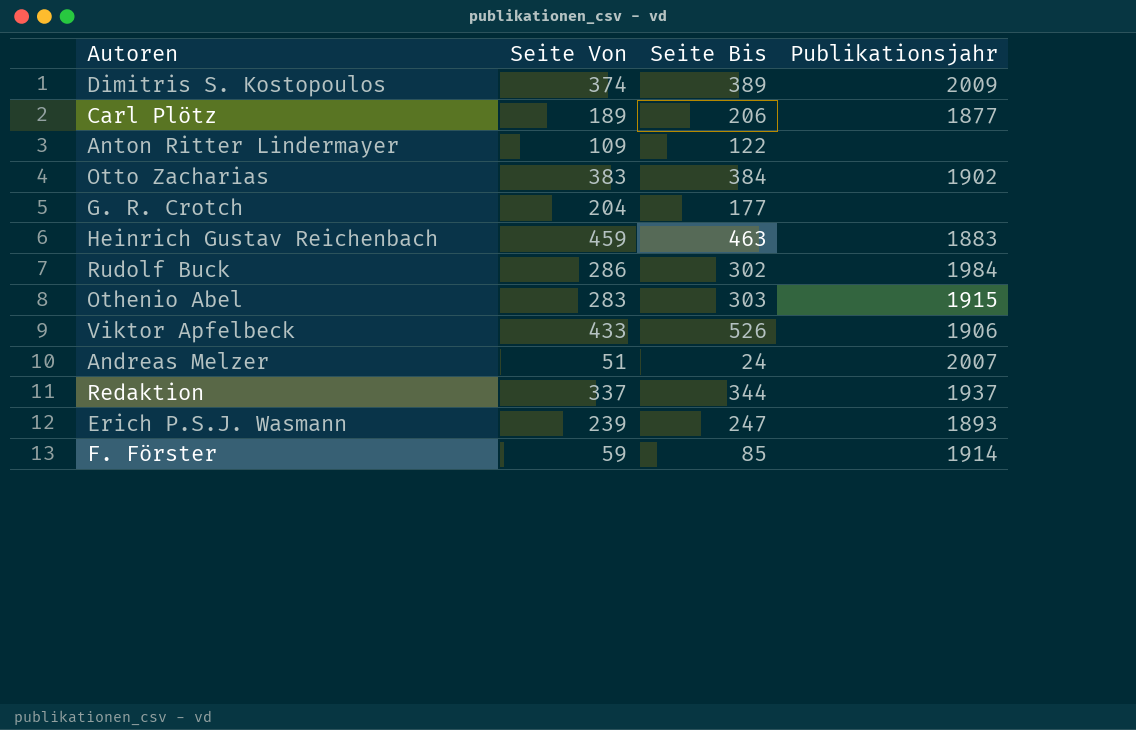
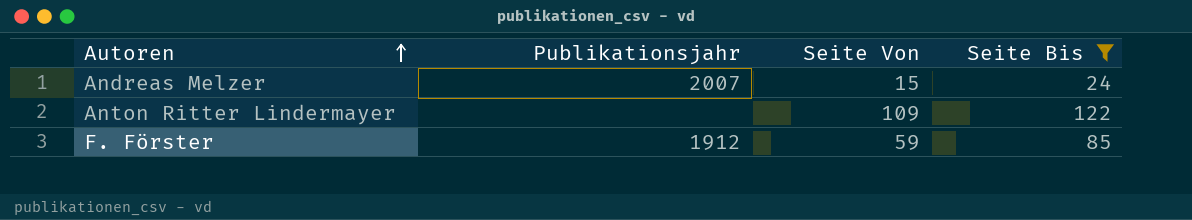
filter: none -> Seite Bis <= 122
row order: none -> Autoren ascending
column Publikationsjahr | position: 4 -> 2
Andreas Melzer | Seite Von: 51 -> 15
F. Förster | Publikationsjahr: 1914 -> 1912

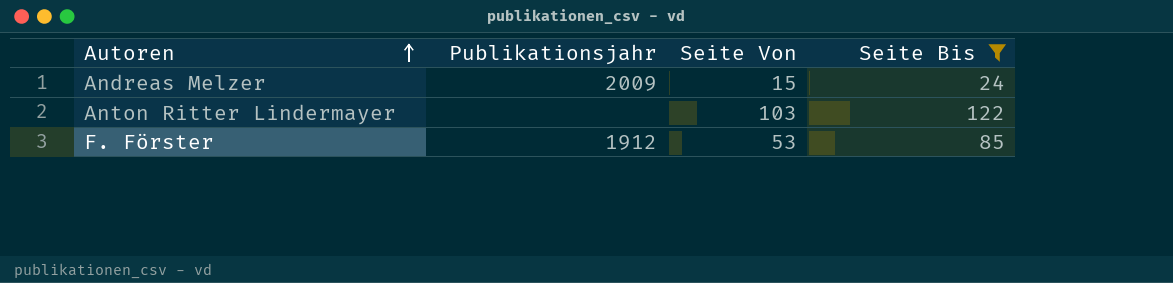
Andreas Melzer | Publikationsjahr: 2007 -> 2009
Anton Ritter Lindermayer | Seite Von: 109 -> 103
F. Förster | Seite Von: 59 -> 53

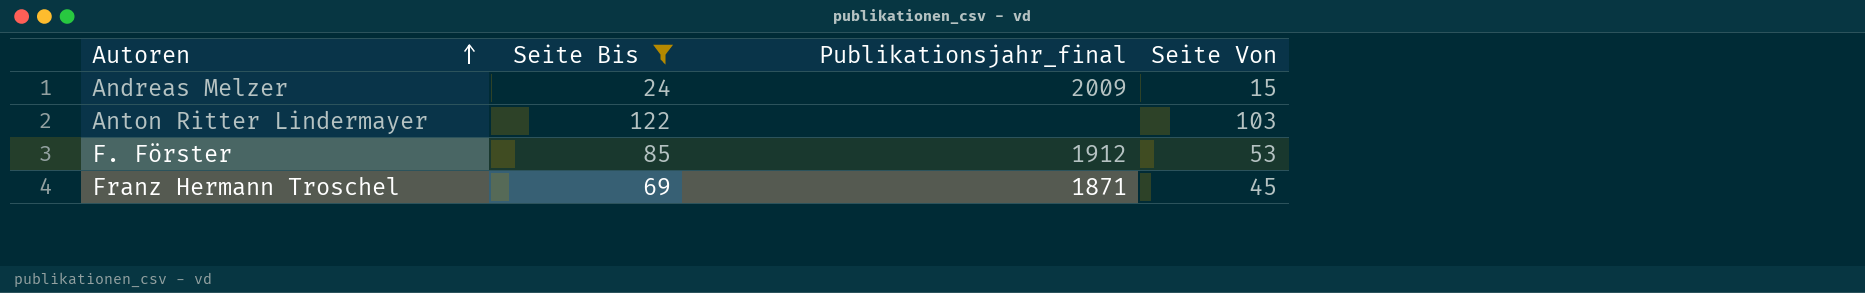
column Seite Bis | position: 4 -> 2
column name: Publikationsjahr -> Publikationsjahr_final
row Franz Hermann Troschel: none -> 69 | 1871 | 45

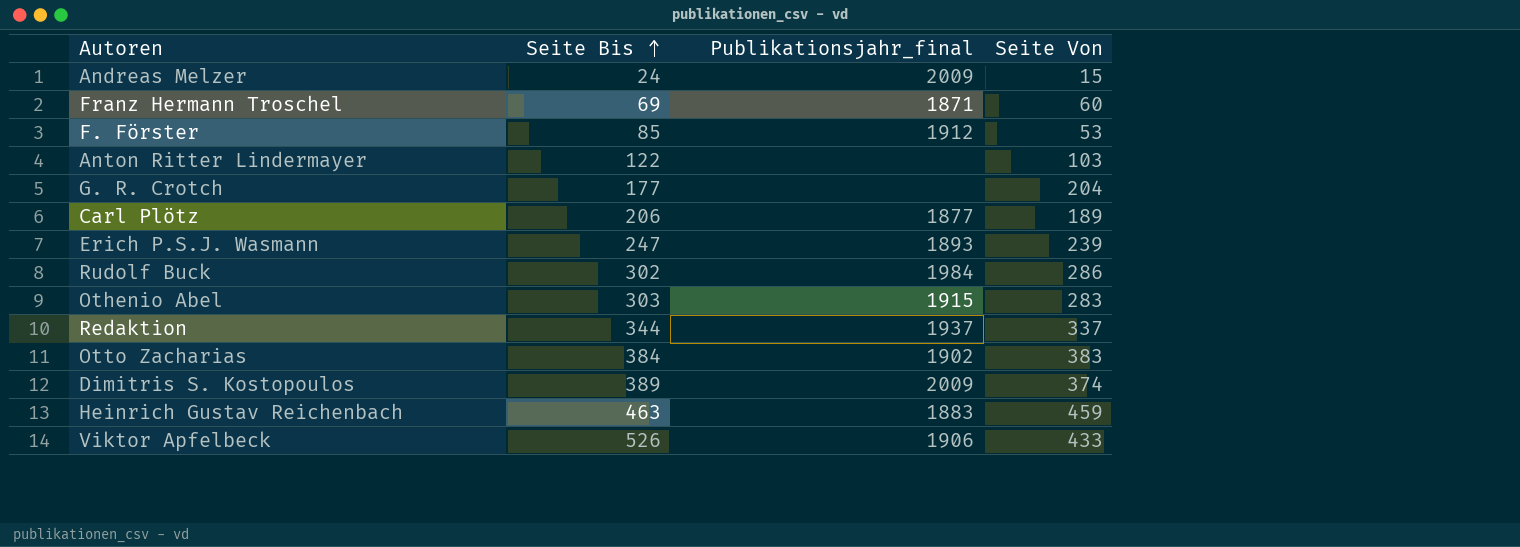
filter: Seite Bis <= 122 -> none
row order: Autoren ascending -> Seite Bis ascending
Franz Hermann Troschel | Seite Von: 45 -> 60

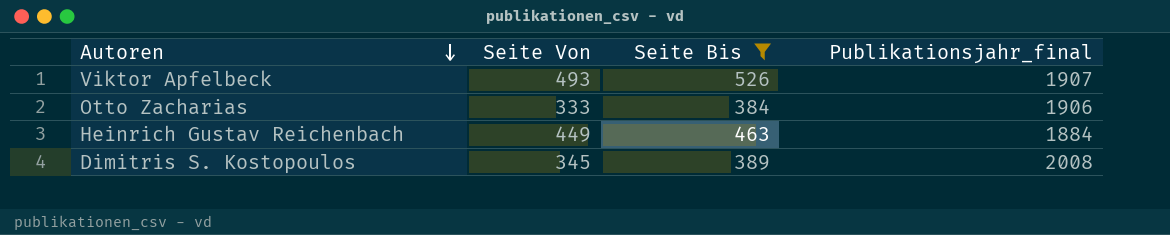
filter: none -> Seite Bis >= 384
row order: Seite Bis ascending -> Autoren descending
column Seite Von | position: 4 -> 2
Viktor Apfelbeck | Seite Von: 433 -> 493
Viktor Apfelbeck | Publikationsjahr_final: 1906 -> 1907
Otto Zacharias | Seite Von: 383 -> 333
Otto Zacharias | Publikationsjahr_final: 1902 -> 1906
Heinrich Gustav Reichenbach | Seite Von: 459 -> 449
Heinrich Gustav Reichenbach | Publikationsjahr_final: 1883 -> 1884
Dimitris S. Kostopoulos | Seite Von: 374 -> 345
Dimitris S. Kostopoulos | Publikationsjahr_final: 2009 -> 2008

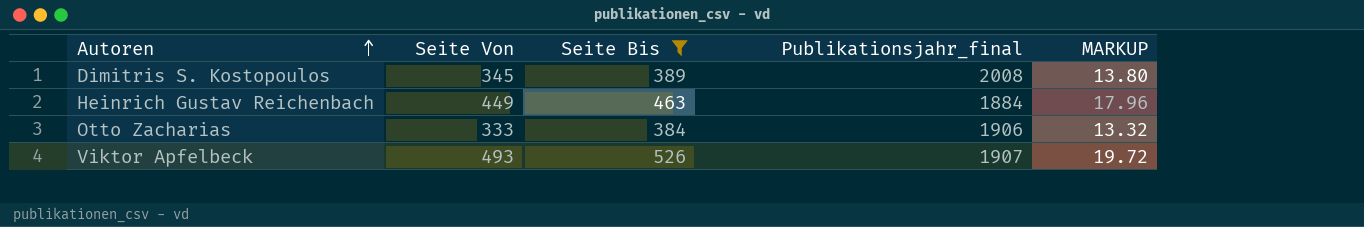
row order: Autoren descending -> Autoren ascending
column MARKUP | formula: none -> [Seite Von] * 0.04

